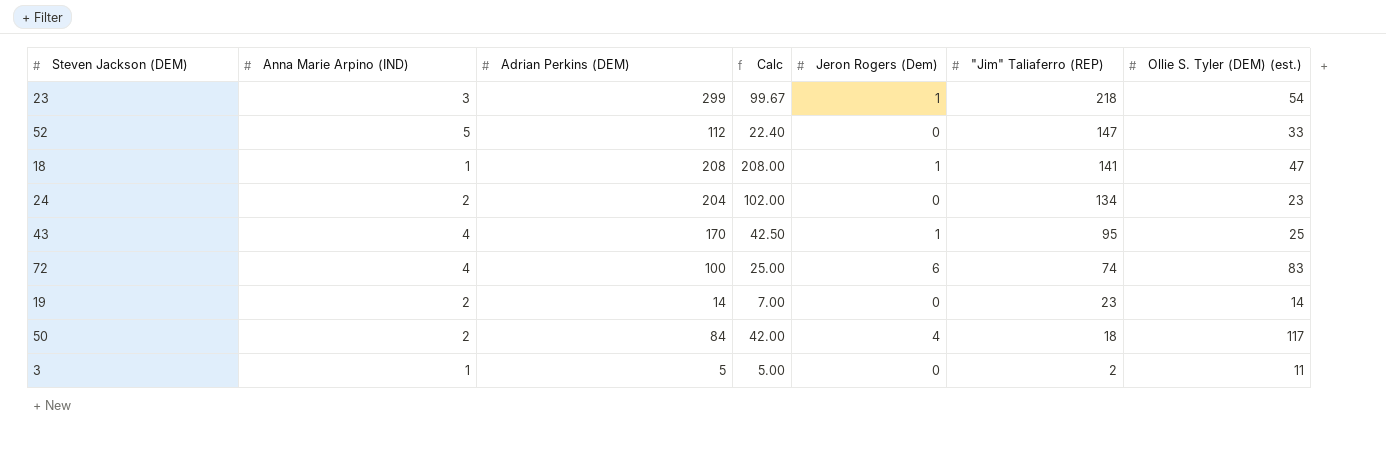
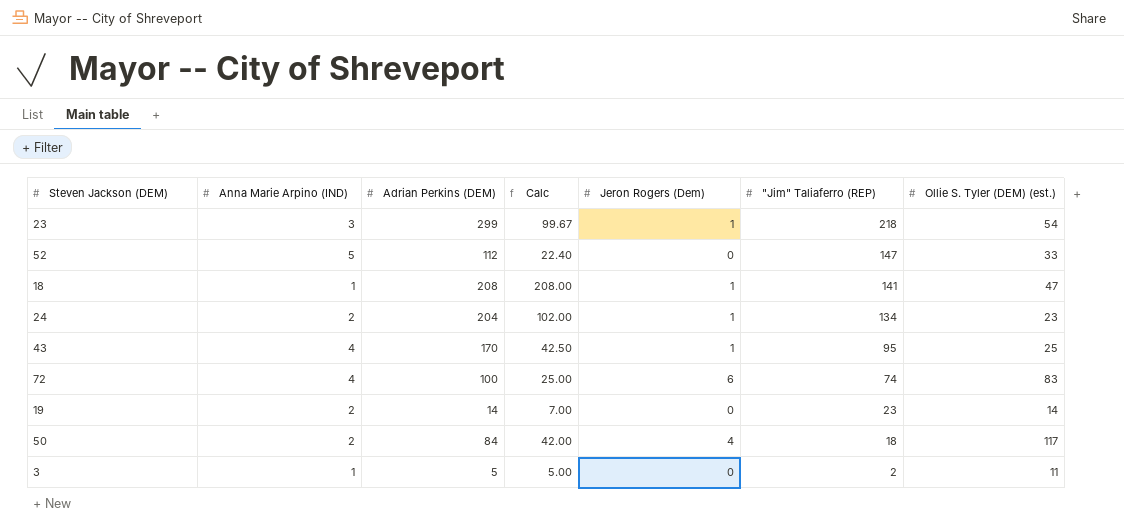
24 | Jeron Rogers (Dem): 0 -> 1

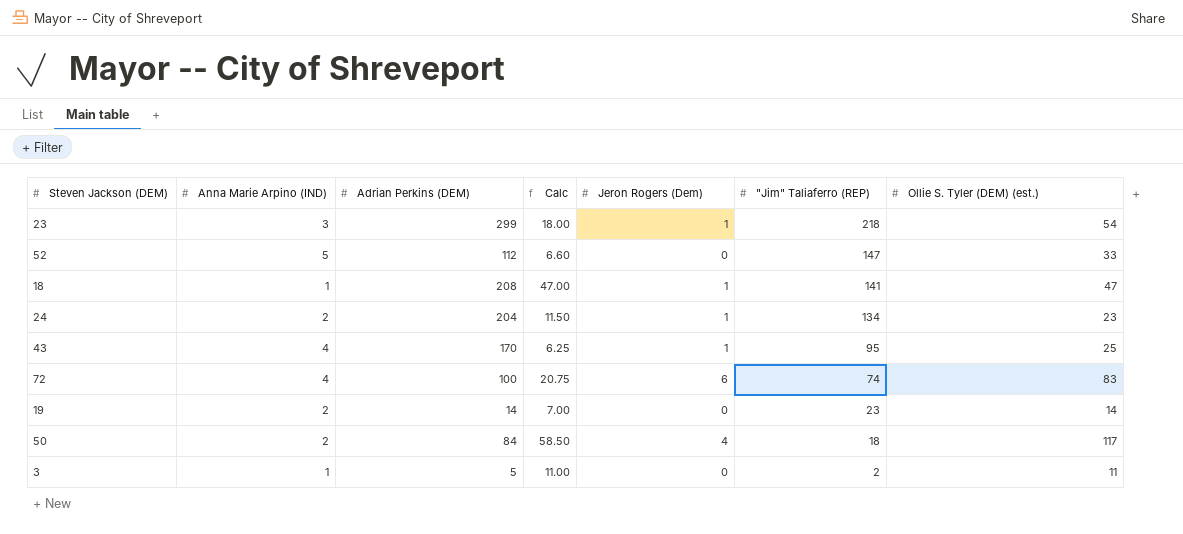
column Calc | formula: [Adrian Perkins (DEM)] / [Anna Marie Arpino (IND)] -> [Ollie S. Tyler (DEM) (est.)] / [Anna Marie Arpino (IND)]

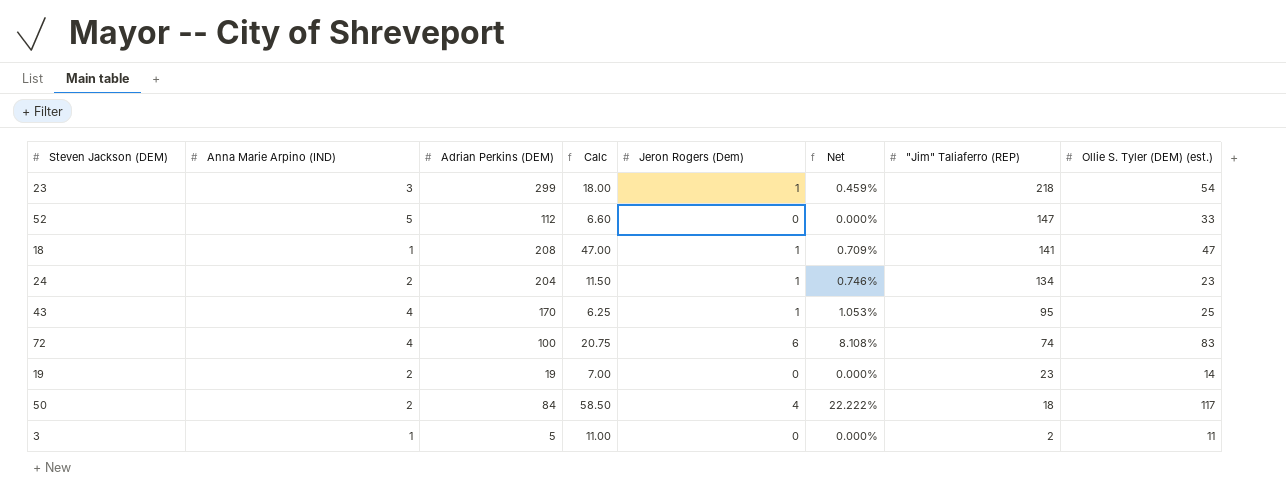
column Net | formula: none -> [Jeron Rogers (Dem)] / ["Jim" Taliaferro (REP)]
19 | Adrian Perkins (DEM): 14 -> 19

